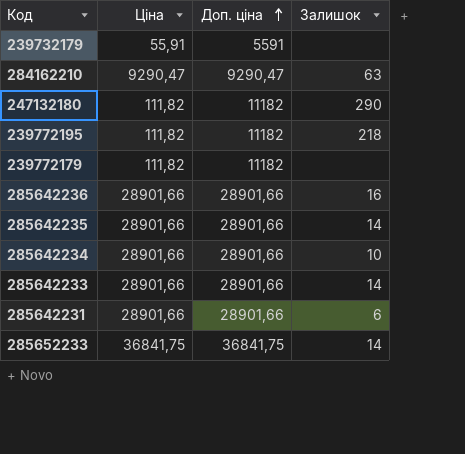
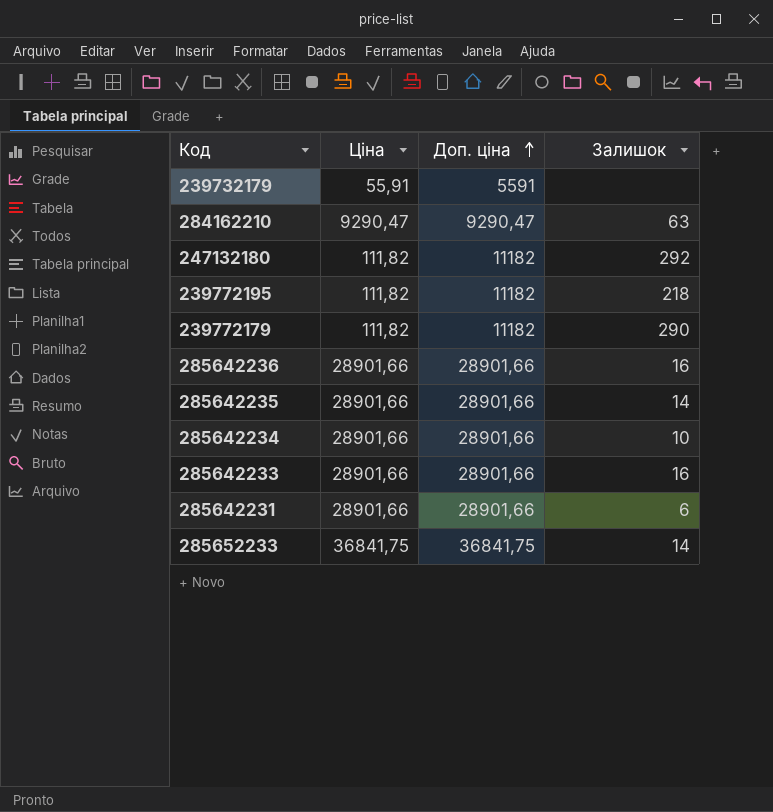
247132180 | Залишок: 290 -> 292
239772179 | Залишок: none -> 290
285642233 | Залишок: 14 -> 16

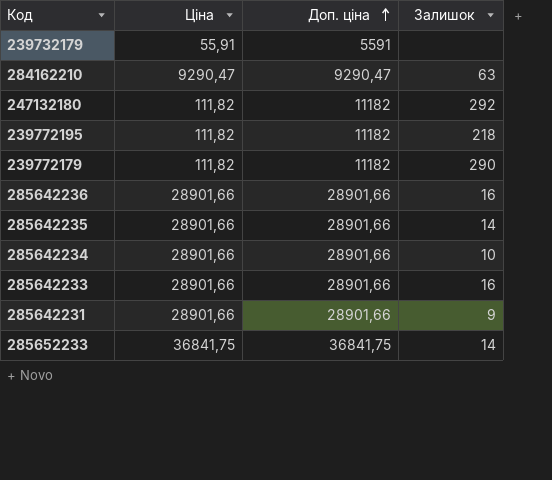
285642231 | Залишок: 6 -> 9

